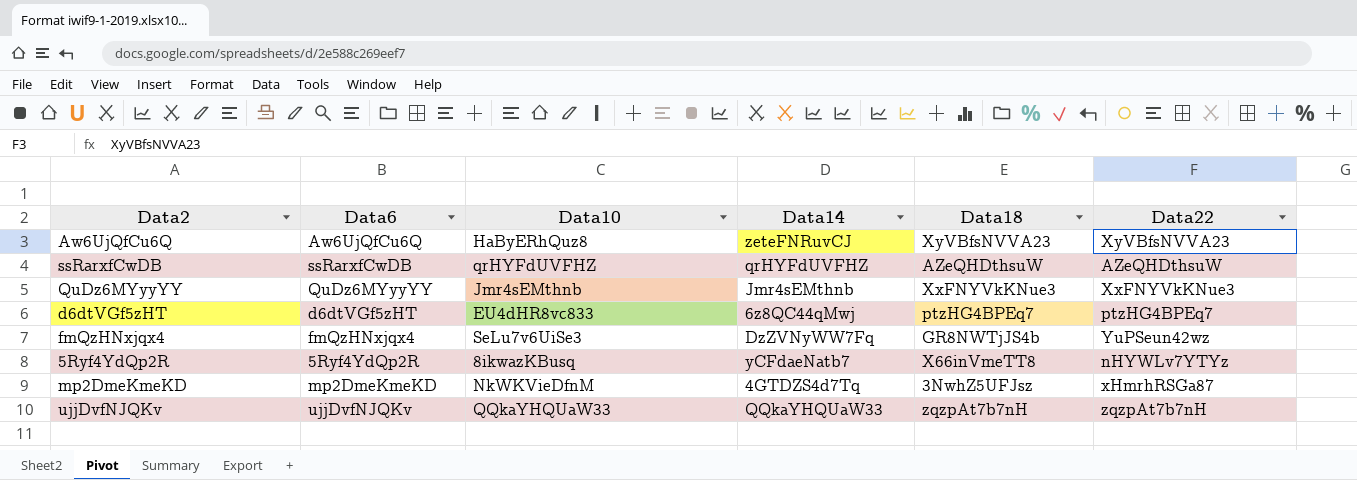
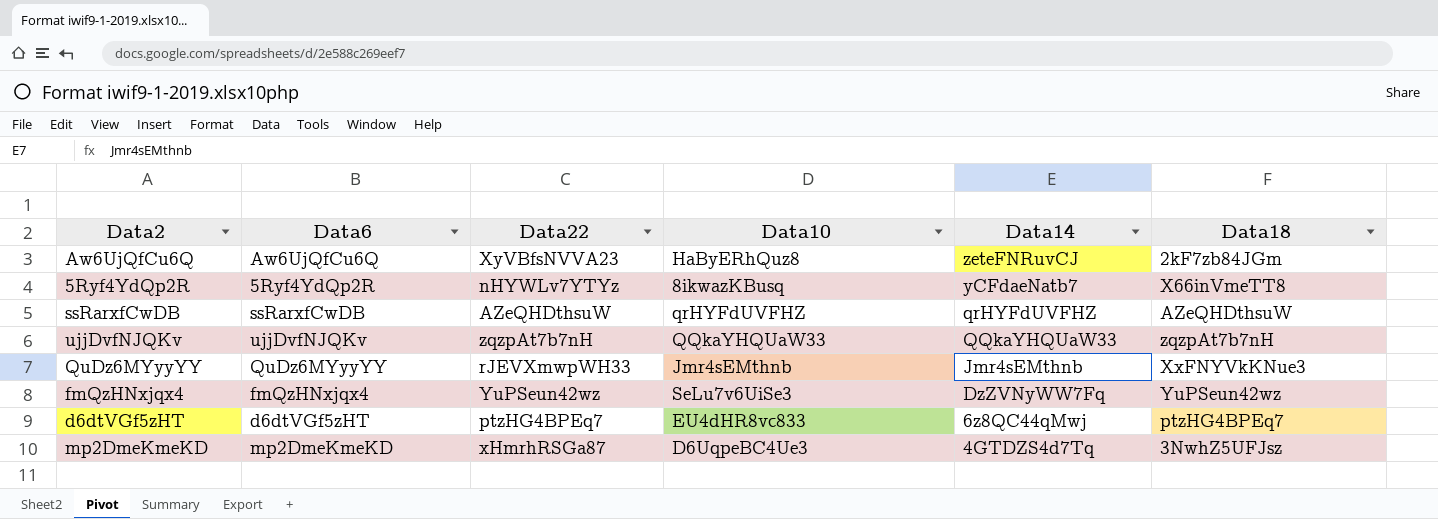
row order: none -> Data14 descending
column Data22 | position: 6 -> 3
Aw6UjQfCu6Q | Data18: XyVBfsNVVA23 -> 2kF7zb84JGm
QuDz6MYyyYY | Data22: XxFNYVkKNue3 -> rJEVXmwpWH33
fmQzHNxjqx4 | Data18: GR8NWTjJS4b -> YuPSeun42wz
mp2DmeKmeKD | Data10: NkWKVieDfnM -> D6UqpeBC4Ue3

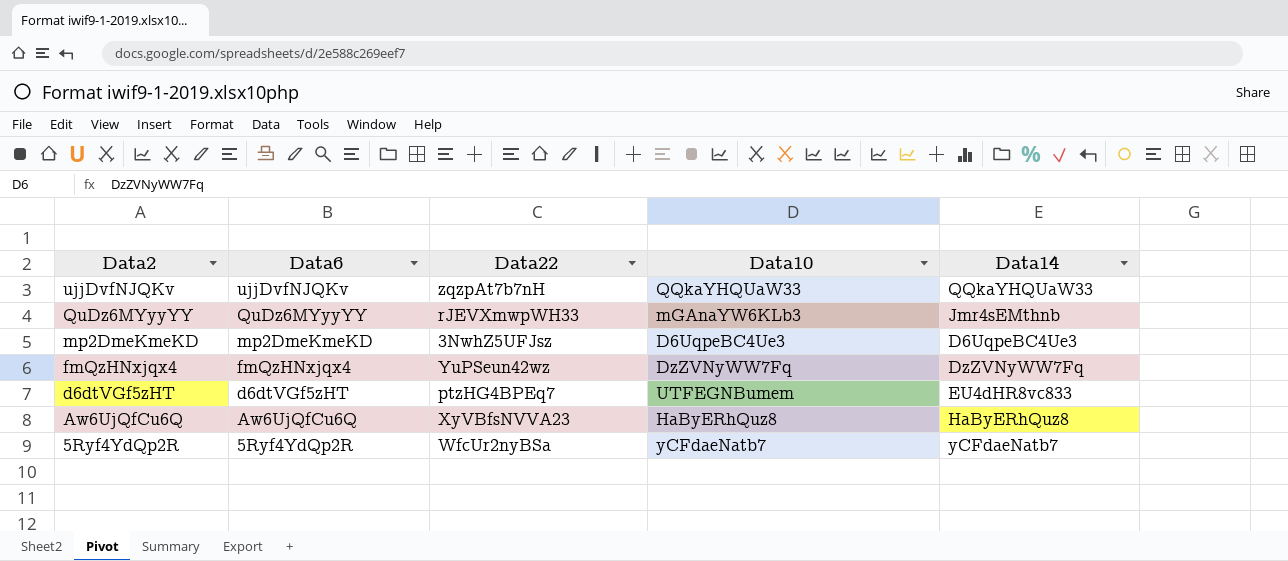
row order: Data14 descending -> Data2 descending
column Data18 | position: 6 -> none
row ssRarxfCwDB: ssRarxfCwDB | AZeQHDthsuW | qrHYFdUVFHZ | qrHYFdUVFHZ | AZeQHDthsuW -> none
QuDz6MYyyYY | Data10: Jmr4sEMthnb -> mGAnaYW6KLb3
mp2DmeKmeKD | Data22: xHmrhRSGa87 -> 3NwhZ5UFJsz
mp2DmeKmeKD | Data14: 4GTDZS4d7Tq -> D6UqpeBC4Ue3
fmQzHNxjqx4 | Data10: SeLu7v6UiSe3 -> DzZVNyWW7Fq
d6dtVGf5zHT | Data10: EU4dHR8vc833 -> UTFEGNBumem
d6dtVGf5zHT | Data14: 6z8QC44qMwj -> EU4dHR8vc833
Aw6UjQfCu6Q | Data14: zeteFNRuvCJ -> HaByERhQuz8
5Ryf4YdQp2R | Data22: nHYWLv7YTYz -> WfcUr2nyBSa
5Ryf4YdQp2R | Data10: 8ikwazKBusq -> yCFdaeNatb7

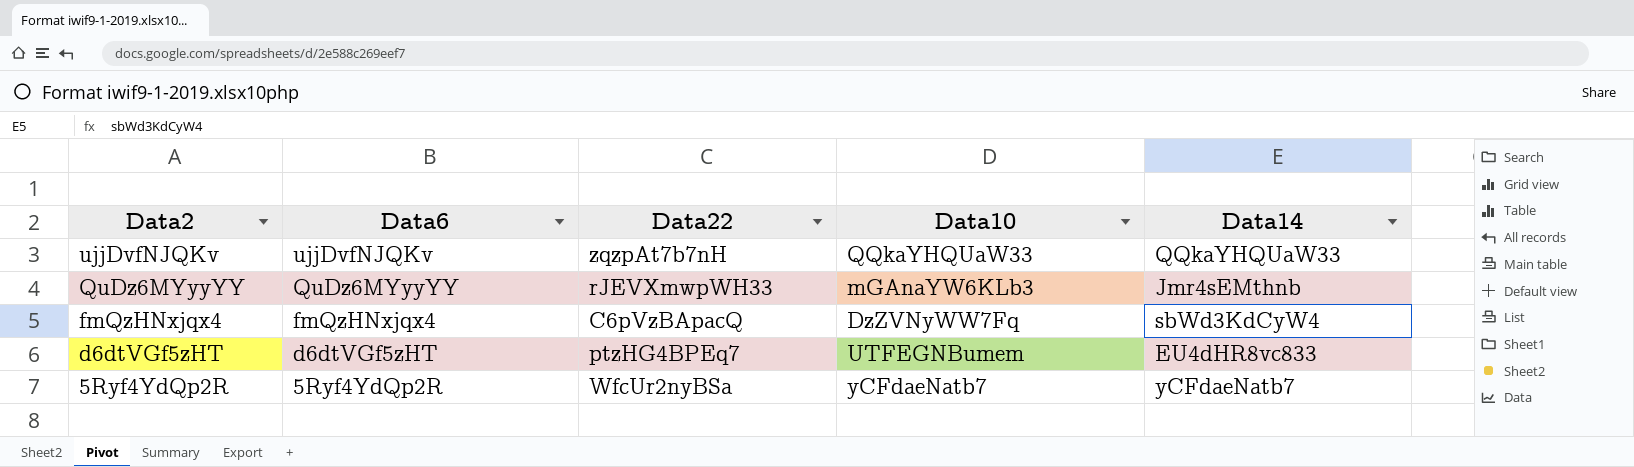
row mp2DmeKmeKD: mp2DmeKmeKD | 3NwhZ5UFJsz | D6UqpeBC4Ue3 | D6UqpeBC4Ue3 -> none
row Aw6UjQfCu6Q: Aw6UjQfCu6Q | XyVBfsNVVA23 | HaByERhQuz8 | HaByERhQuz8 -> none
fmQzHNxjqx4 | Data22: YuPSeun42wz -> C6pVzBApacQ
fmQzHNxjqx4 | Data14: DzZVNyWW7Fq -> sbWd3KdCyW4

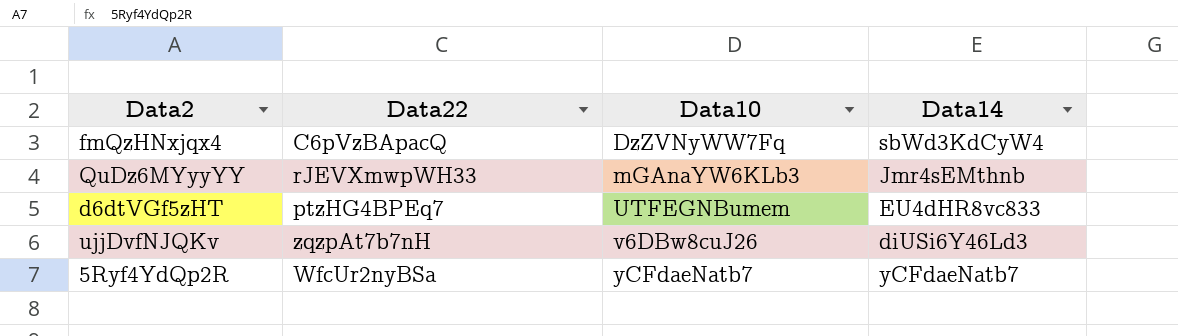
row order: Data2 descending -> Data10 ascending
column Data6 | position: 2 -> none
ujjDvfNJQKv | Data10: QQkaYHQUaW33 -> v6DBw8cuJ26
ujjDvfNJQKv | Data14: QQkaYHQUaW33 -> diUSi6Y46Ld3

